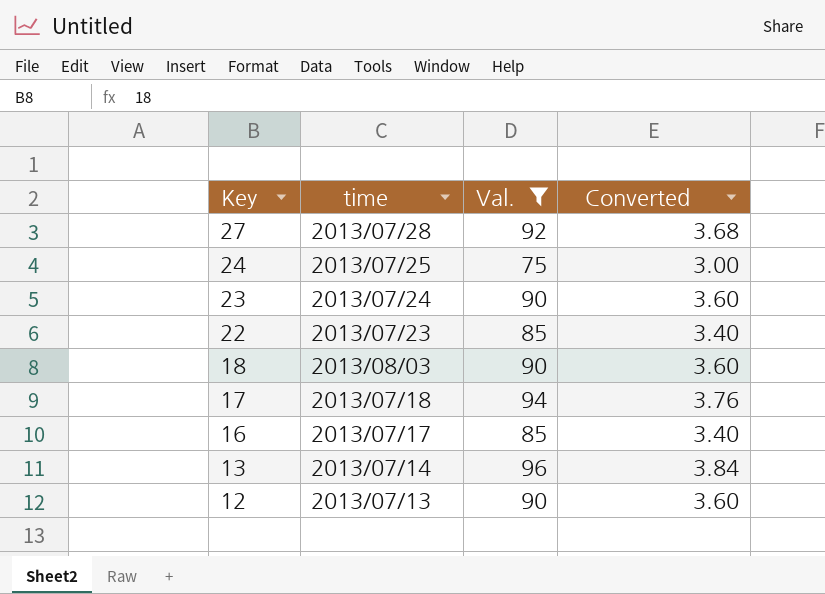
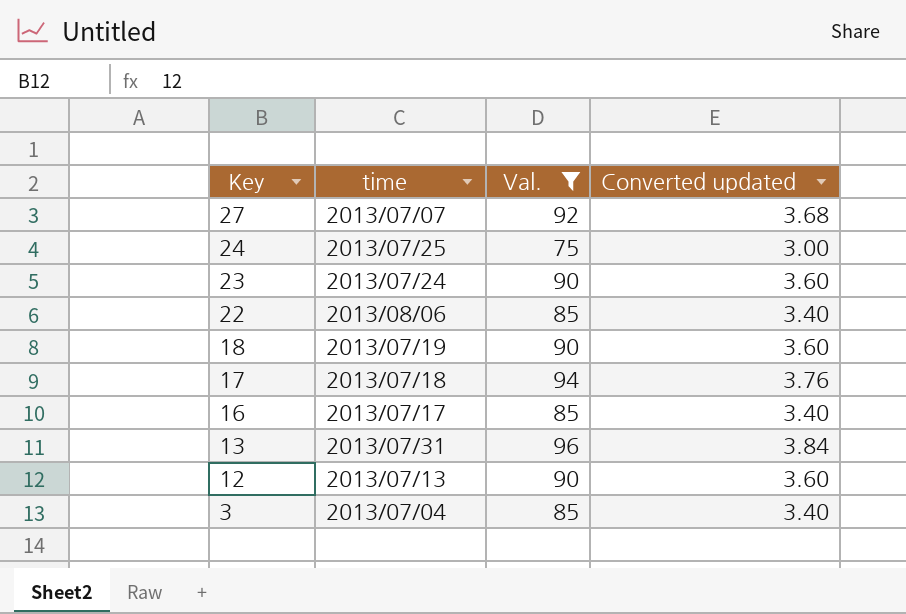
column name: Converted -> Converted updated
27 | time: 2013/07/28 -> 2013/07/07
22 | time: 2013/07/23 -> 2013/08/06
18 | time: 2013/08/03 -> 2013/07/19
13 | time: 2013/07/14 -> 2013/07/31
row 3: none -> 2013/07/04 | 85 | 3.40

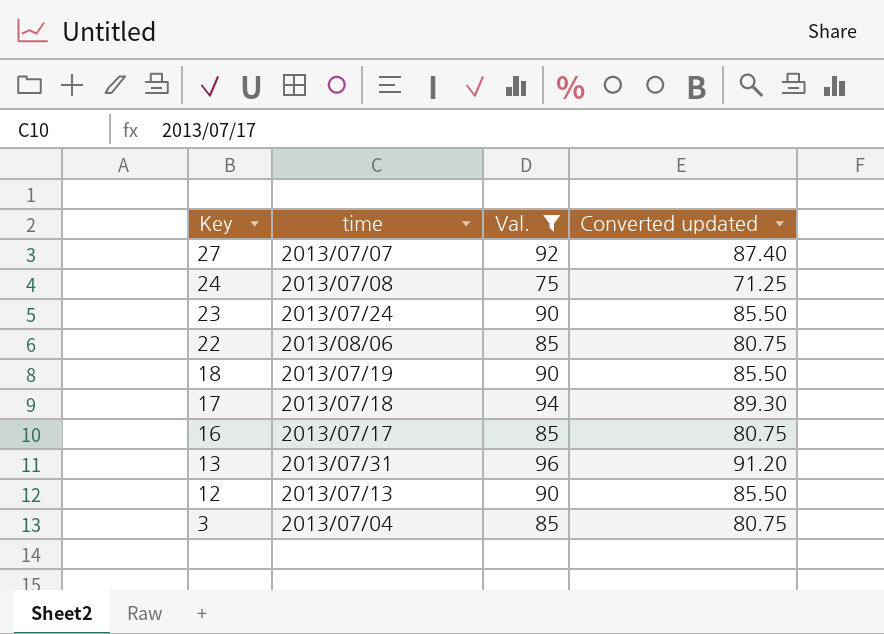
column Converted updated | formula: [Val.] * 0.04 -> [Val.] * 0.95
24 | time: 2013/07/25 -> 2013/07/08

